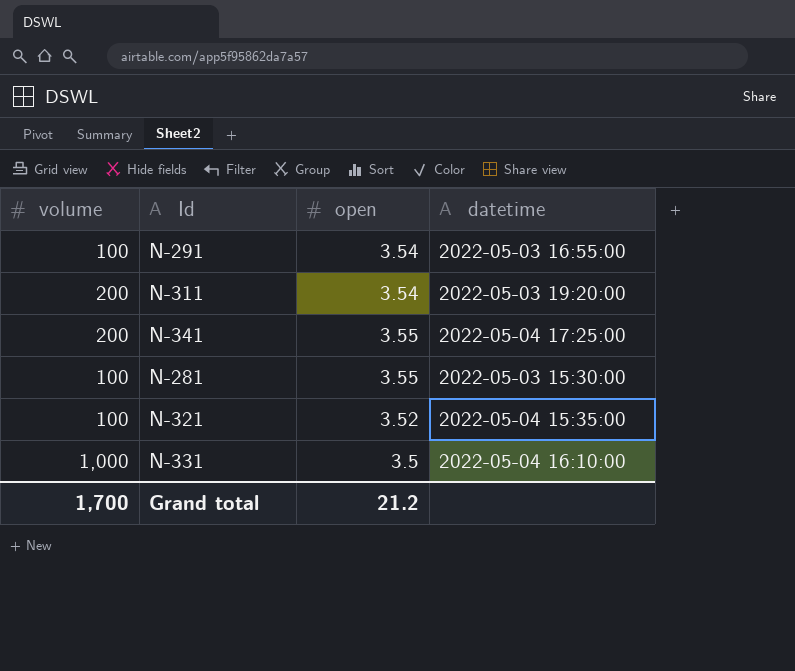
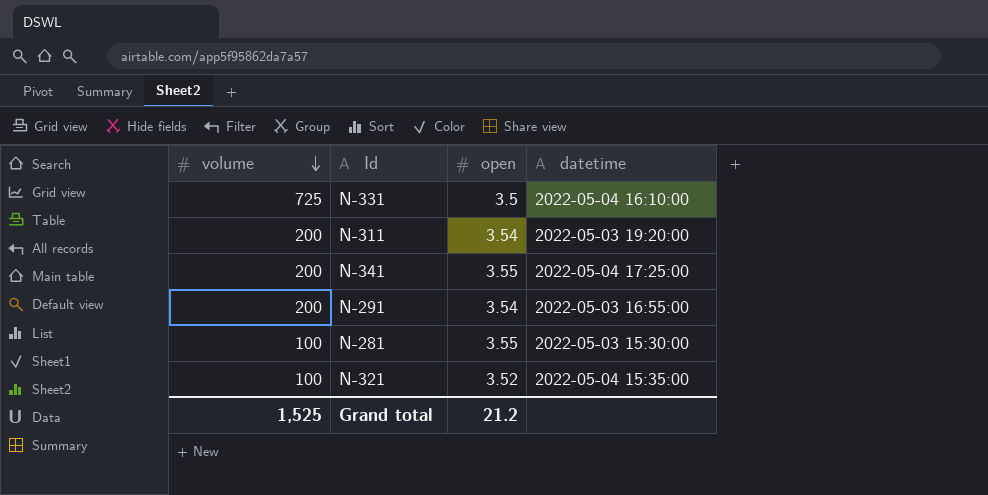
row order: none -> volume descending
N-331 | volume: 1,000 -> 725
N-291 | volume: 100 -> 200
Grand total | volume: 1,700 -> 1,525

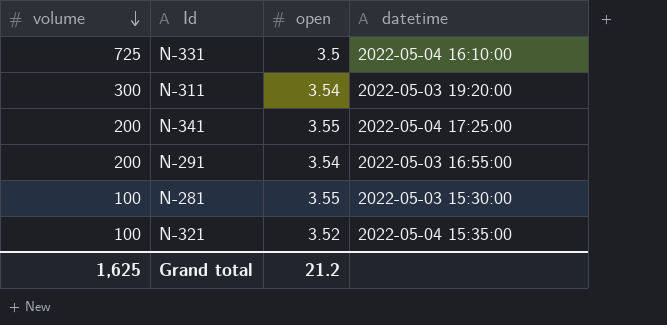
N-311 | volume: 200 -> 300
Grand total | volume: 1,525 -> 1,625

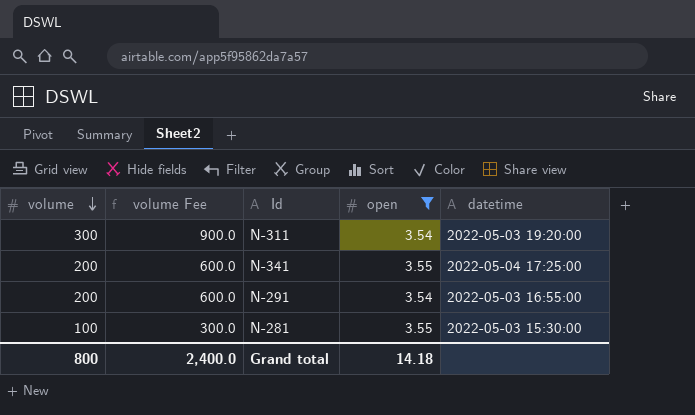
filter: none -> open >= 3.54
column volume Fee | formula: none -> [volume] * 3
Grand total | volume: 1,625 -> 800
Grand total | open: 21.2 -> 14.18

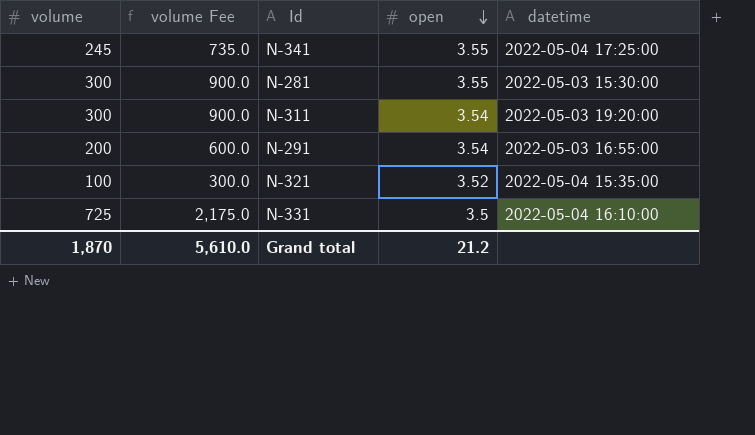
filter: open >= 3.54 -> none
row order: volume descending -> open descending
N-341 | volume: 200 -> 245
N-341 | volume Fee: 600.0 -> 735.0
N-281 | volume: 100 -> 300
N-281 | volume Fee: 300.0 -> 900.0
Grand total | volume: 800 -> 1,870
Grand total | volume Fee: 2,400.0 -> 5,610.0
Grand total | open: 14.18 -> 21.2

